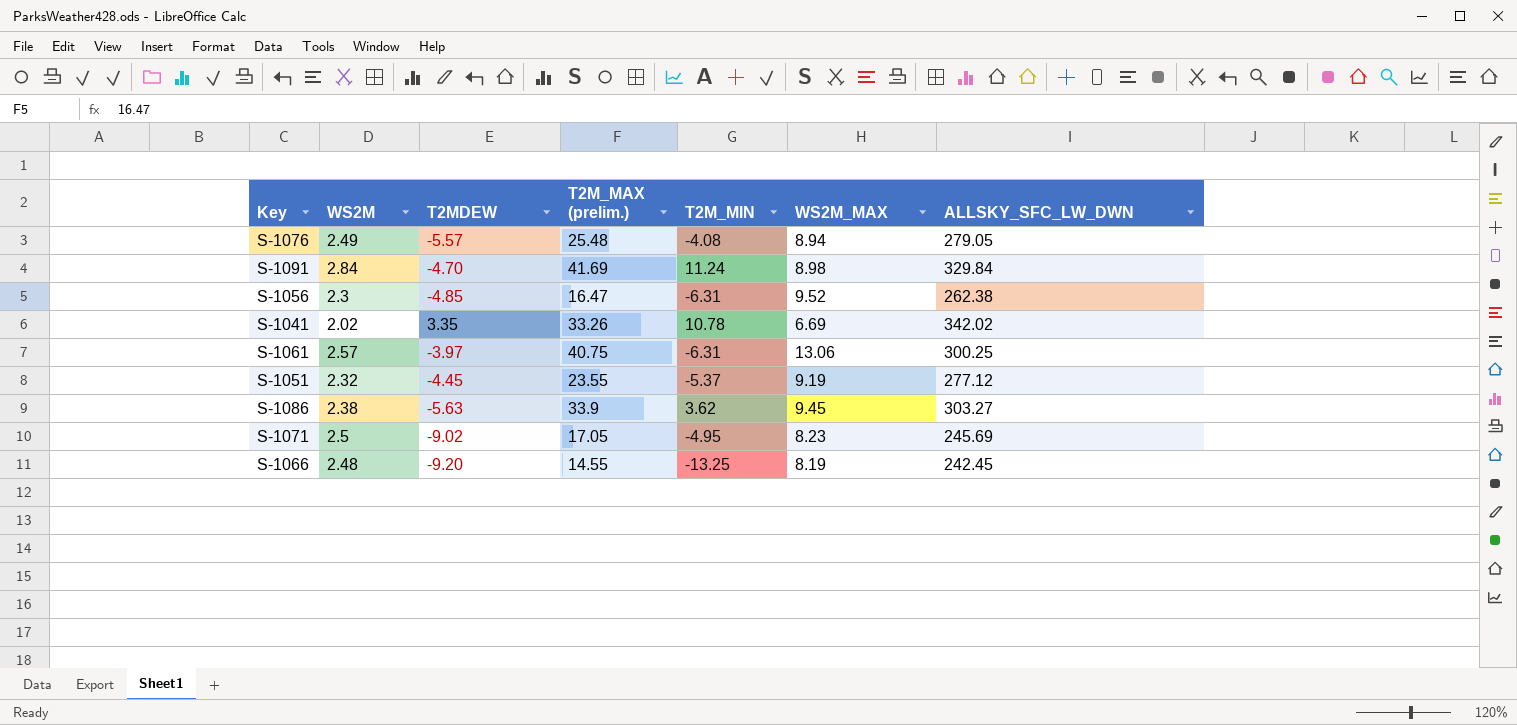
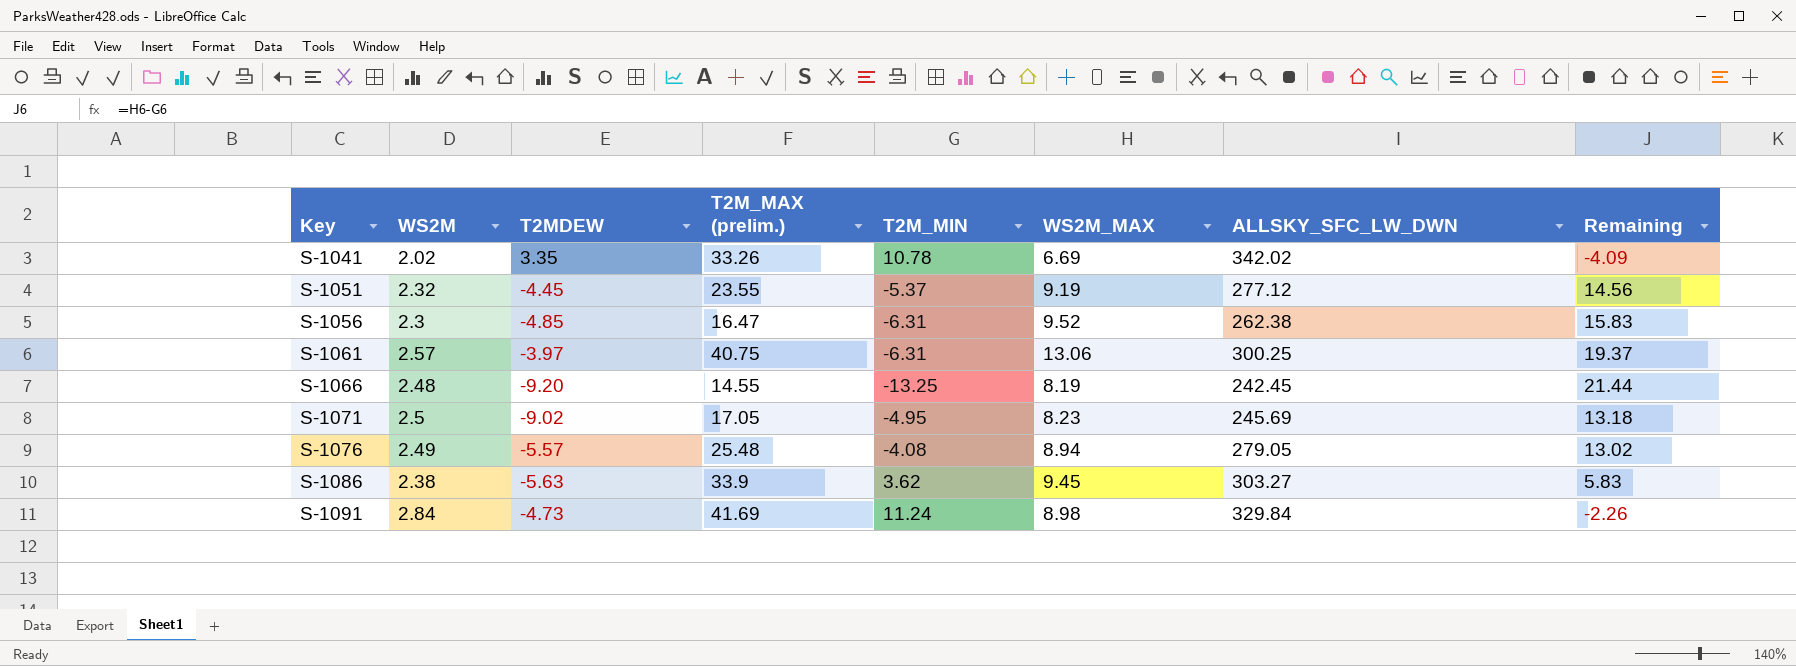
row order: none -> Key ascending
column Remaining | formula: none -> [WS2M_MAX] - [T2M_MIN]
S-1091 | T2MDEW: -4.70 -> -4.73

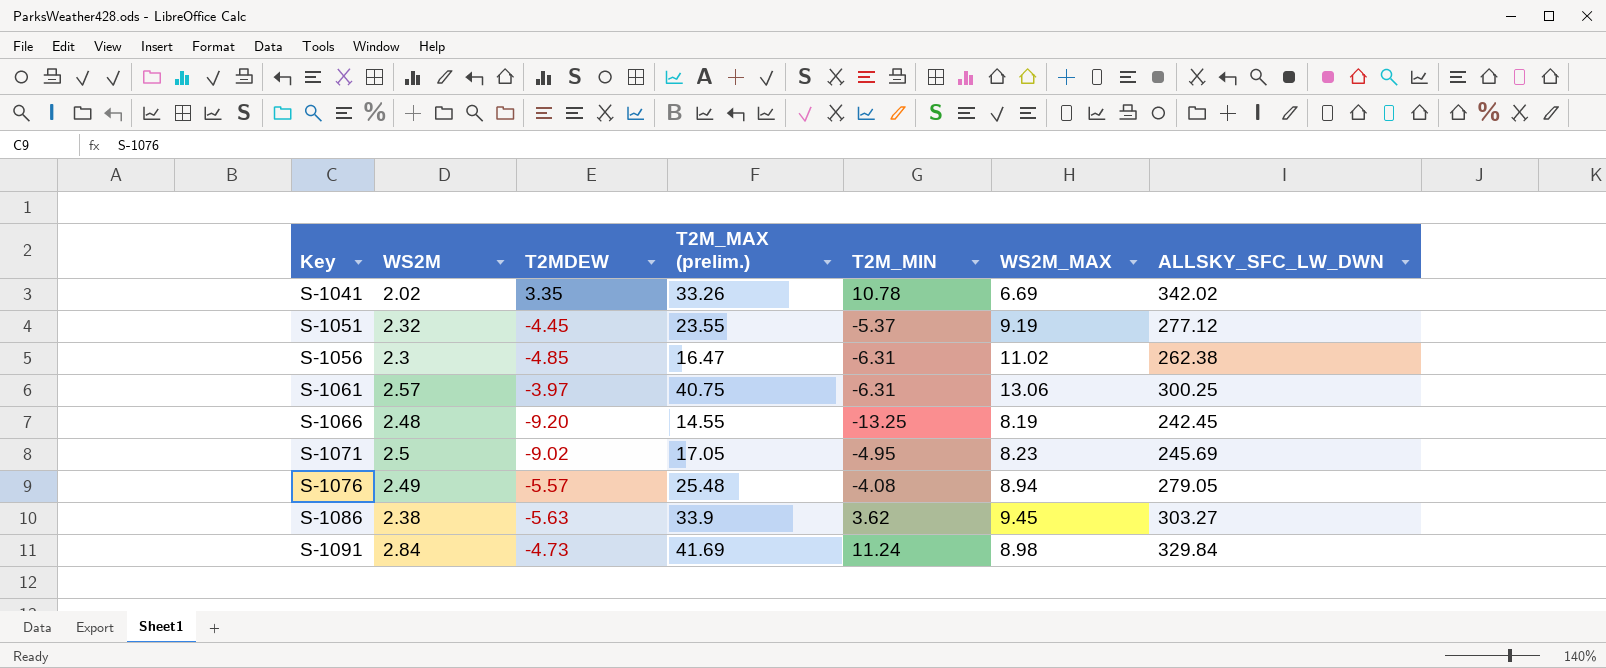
column Remaining | formula: [WS2M_MAX] - [T2M_MIN] -> none
S-1056 | WS2M_MAX: 9.52 -> 11.02

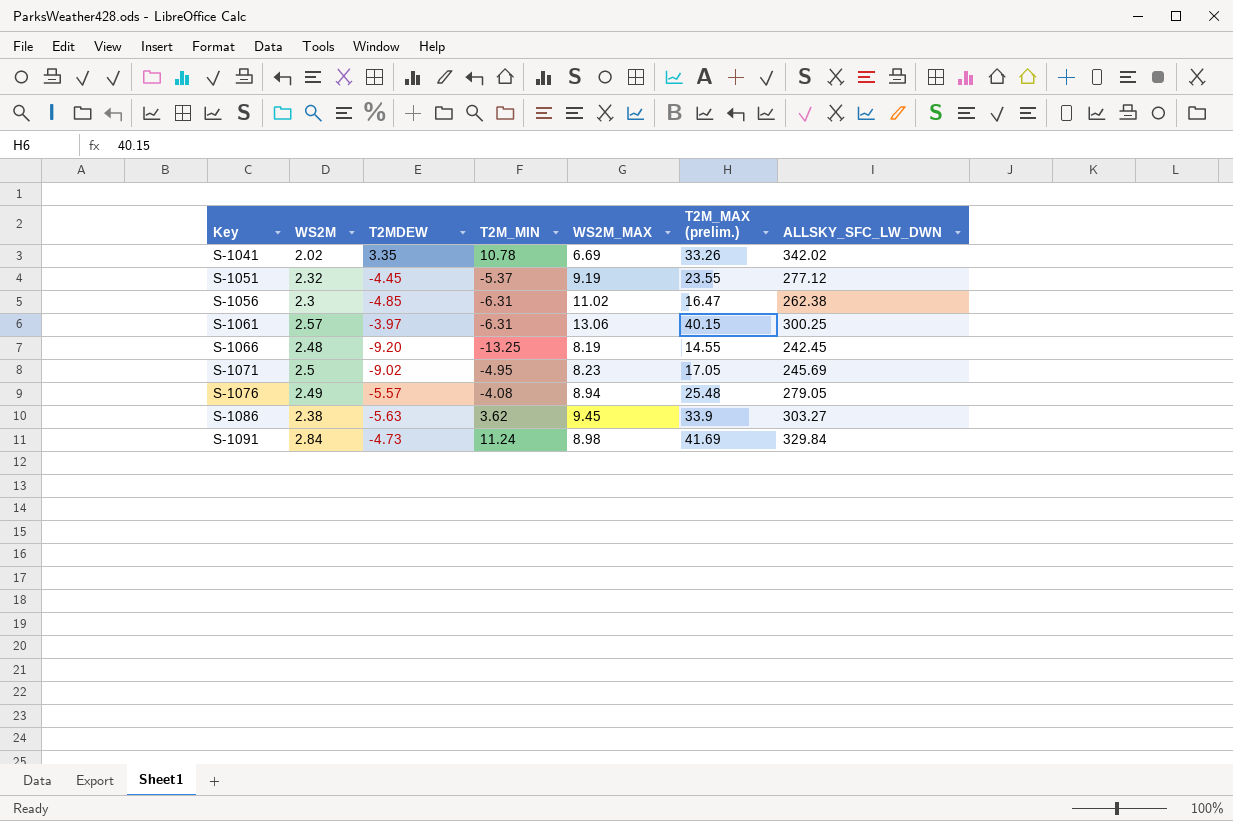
column T2M_MAX (prelim.) | position: 4 -> 6
S-1061 | T2M_MAX (prelim.): 40.75 -> 40.15

